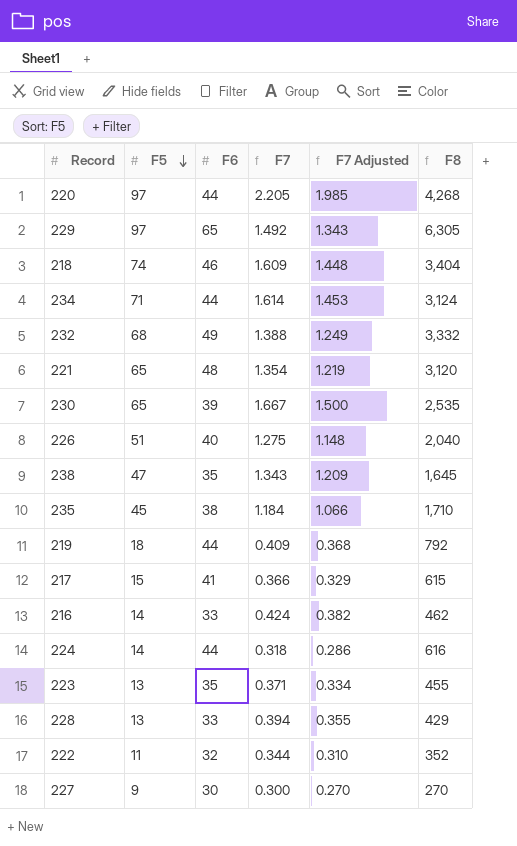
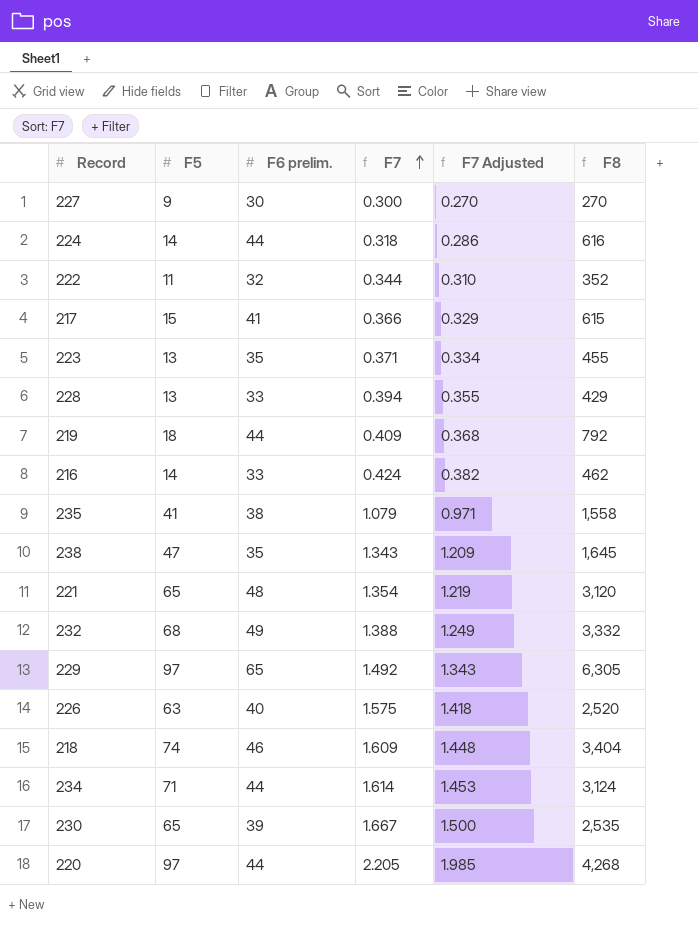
row order: F5 descending -> F7 ascending
column name: F6 -> F6 prelim.
235 | F5: 45 -> 41
235 | F7: 1.184 -> 1.079
235 | F7 Adjusted: 1.066 -> 0.971
235 | F8: 1,710 -> 1,558
226 | F5: 51 -> 63
226 | F7: 1.275 -> 1.575
226 | F7 Adjusted: 1.148 -> 1.418
226 | F8: 2,040 -> 2,520

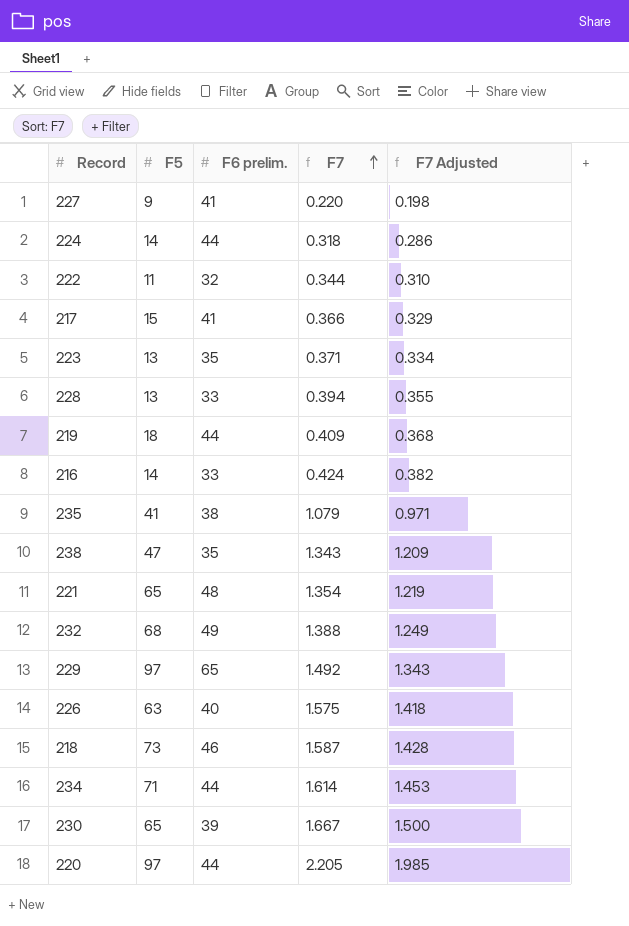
column F8 | formula: [F5] * [F6 prelim.] -> none
227 | F6 prelim.: 30 -> 41
227 | F7: 0.300 -> 0.220
227 | F7 Adjusted: 0.270 -> 0.198
218 | F5: 74 -> 73
218 | F7: 1.609 -> 1.587
218 | F7 Adjusted: 1.448 -> 1.428

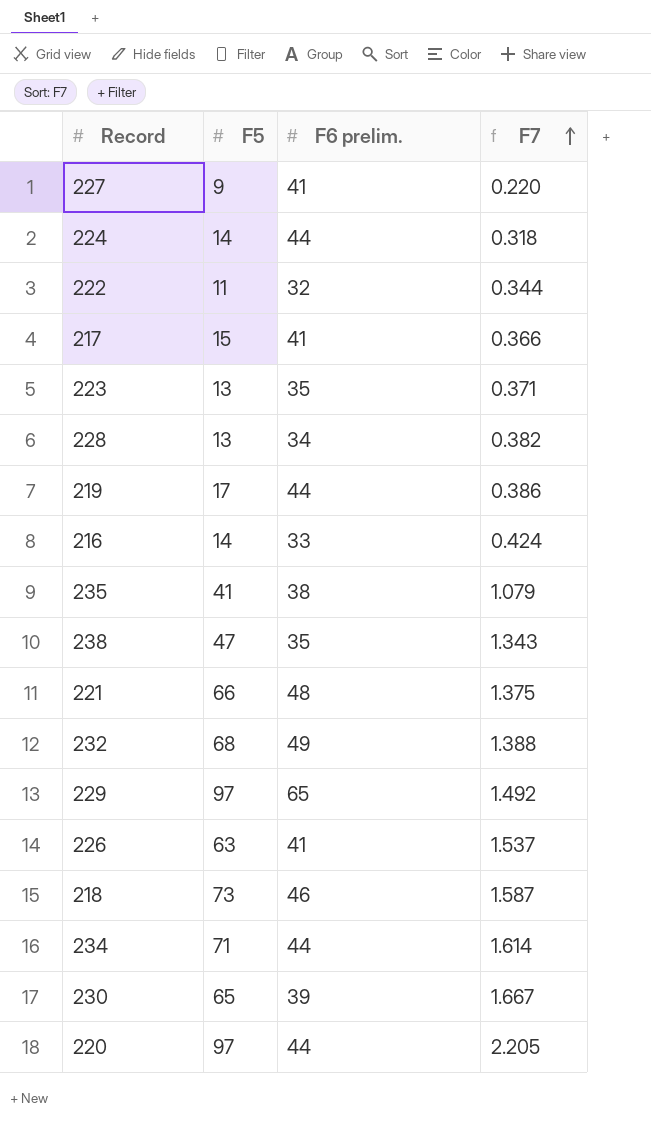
column F7 Adjusted | formula: [F7] * 0.9 -> none
228 | F6 prelim.: 33 -> 34
228 | F7: 0.394 -> 0.382
219 | F5: 18 -> 17
219 | F7: 0.409 -> 0.386
221 | F5: 65 -> 66
221 | F7: 1.354 -> 1.375
226 | F6 prelim.: 40 -> 41
226 | F7: 1.575 -> 1.537

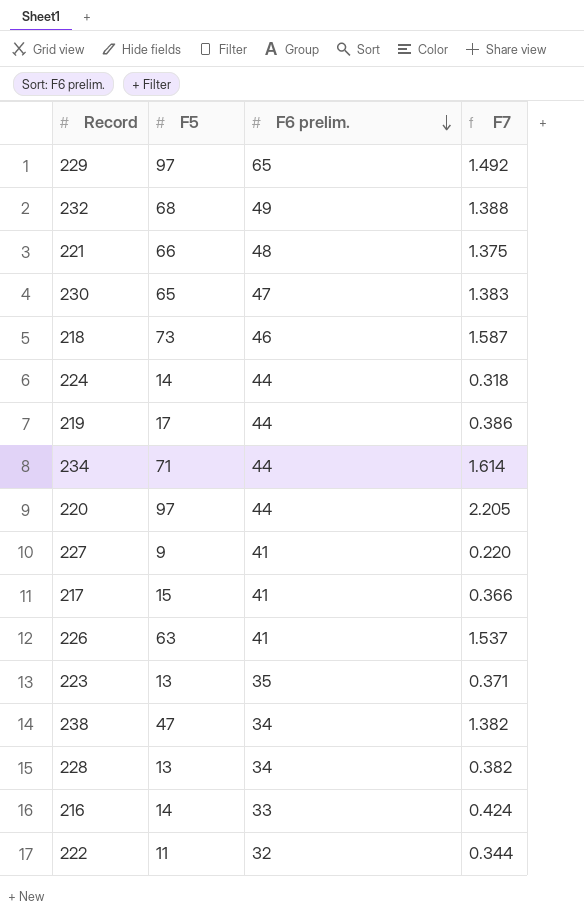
row order: F7 ascending -> F6 prelim. descending
row 235: 41 | 38 | 1.079 -> none
230 | F6 prelim.: 39 -> 47
230 | F7: 1.667 -> 1.383
238 | F6 prelim.: 35 -> 34
238 | F7: 1.343 -> 1.382

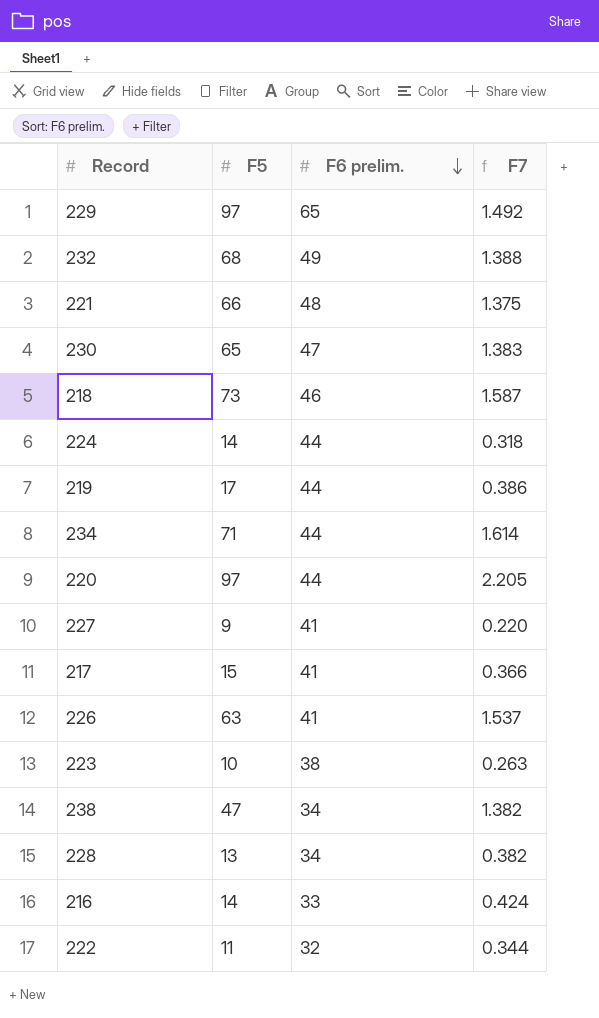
223 | F5: 13 -> 10
223 | F6 prelim.: 35 -> 38
223 | F7: 0.371 -> 0.263

